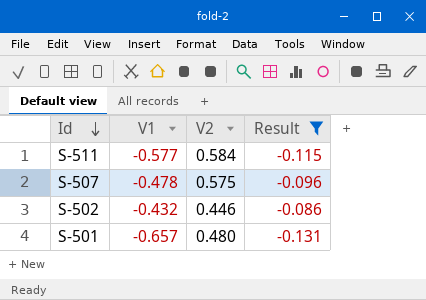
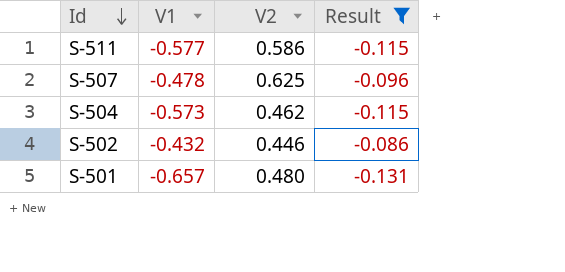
S-511 | V2: 0.584 -> 0.586
S-507 | V2: 0.575 -> 0.625
row S-504: none -> -0.573 | 0.462 | -0.115

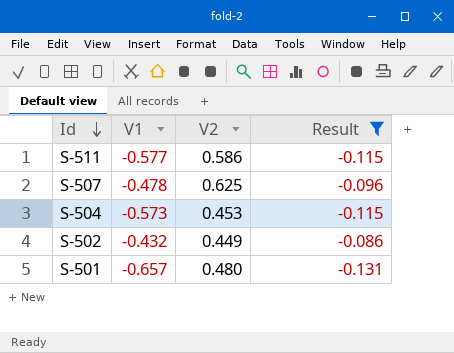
S-504 | V2: 0.462 -> 0.453
S-502 | V2: 0.446 -> 0.449

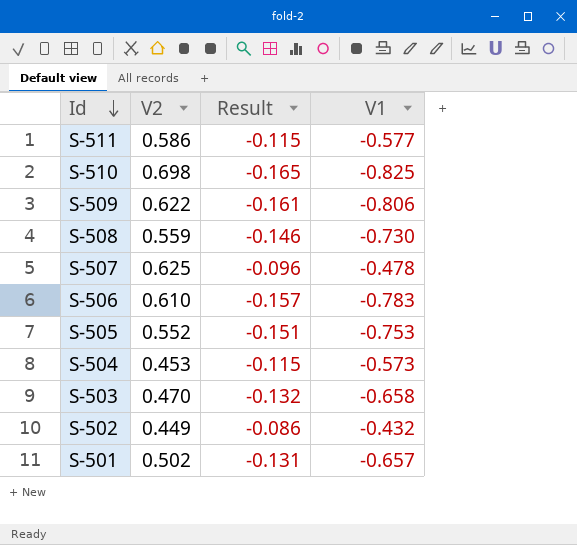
filter: Result >= -0.131 -> none
column V1 | position: 2 -> 4
S-501 | V2: 0.480 -> 0.502

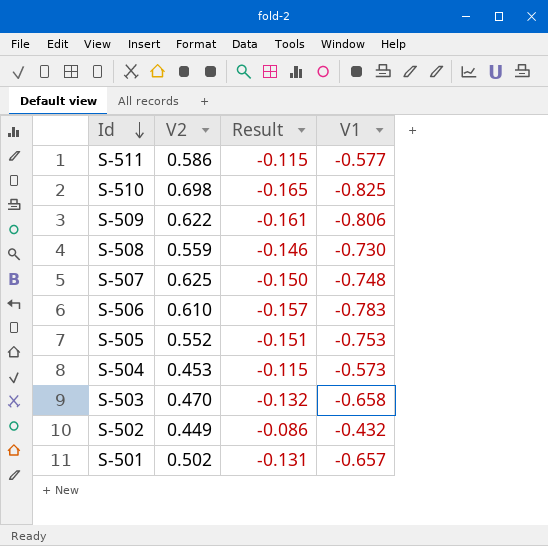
S-507 | Result: -0.096 -> -0.150
S-507 | V1: -0.478 -> -0.748

